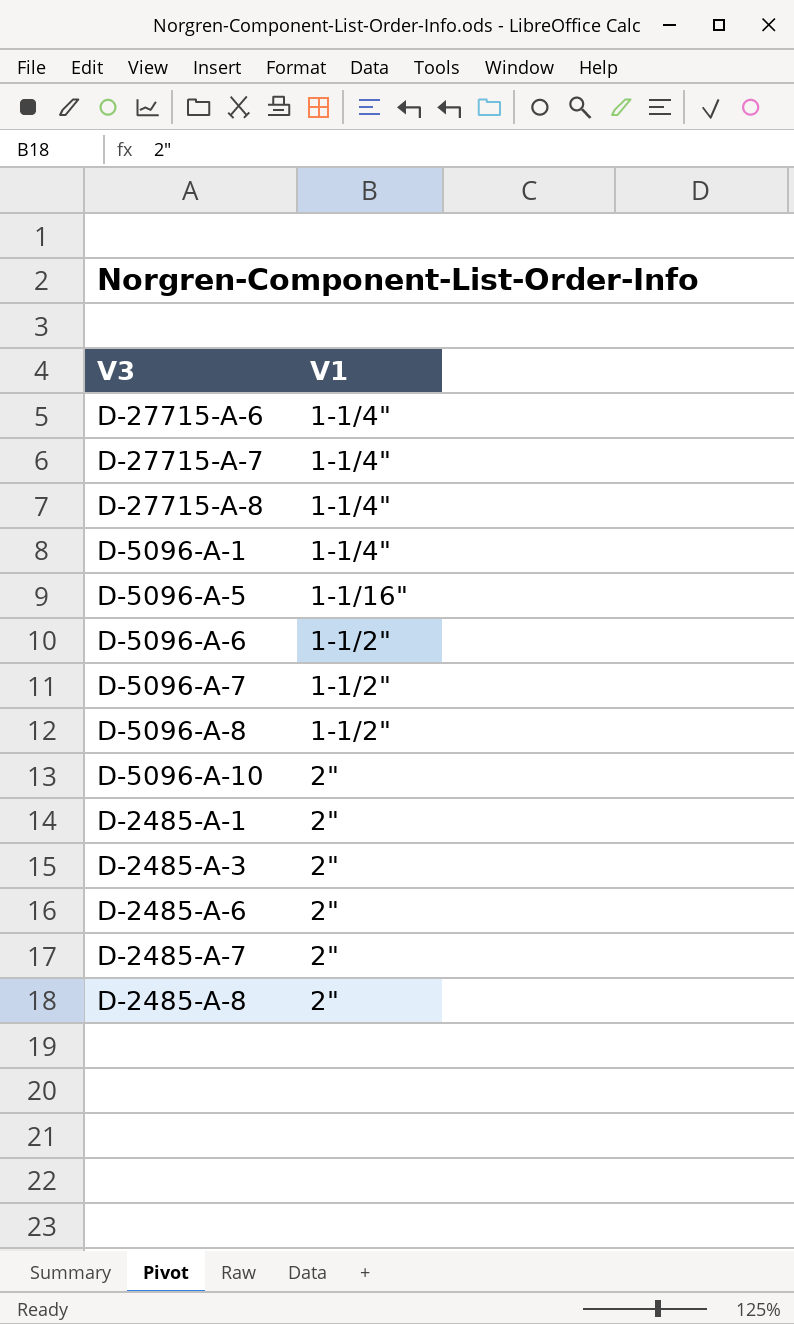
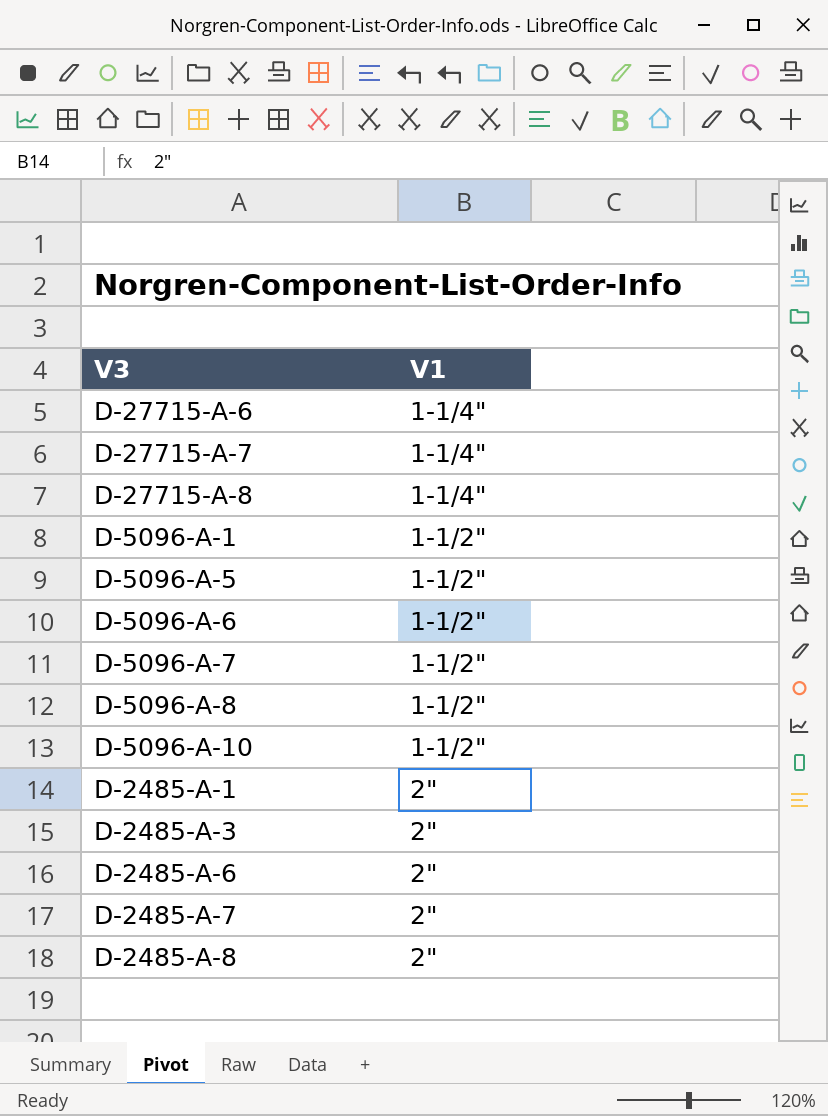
D-5096-A-1 | V1: 1-1/4" -> 1-1/2"
D-5096-A-5 | V1: 1-1/16" -> 1-1/2"
D-5096-A-10 | V1: 2" -> 1-1/2"

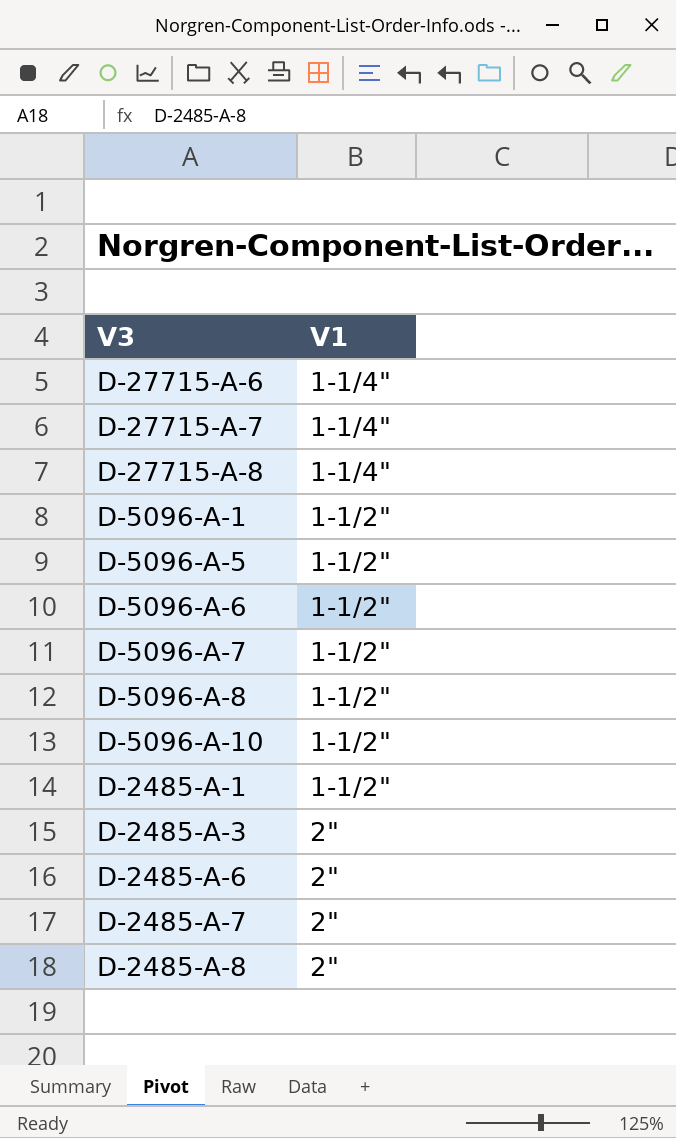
D-2485-A-1 | V1: 2" -> 1-1/2"

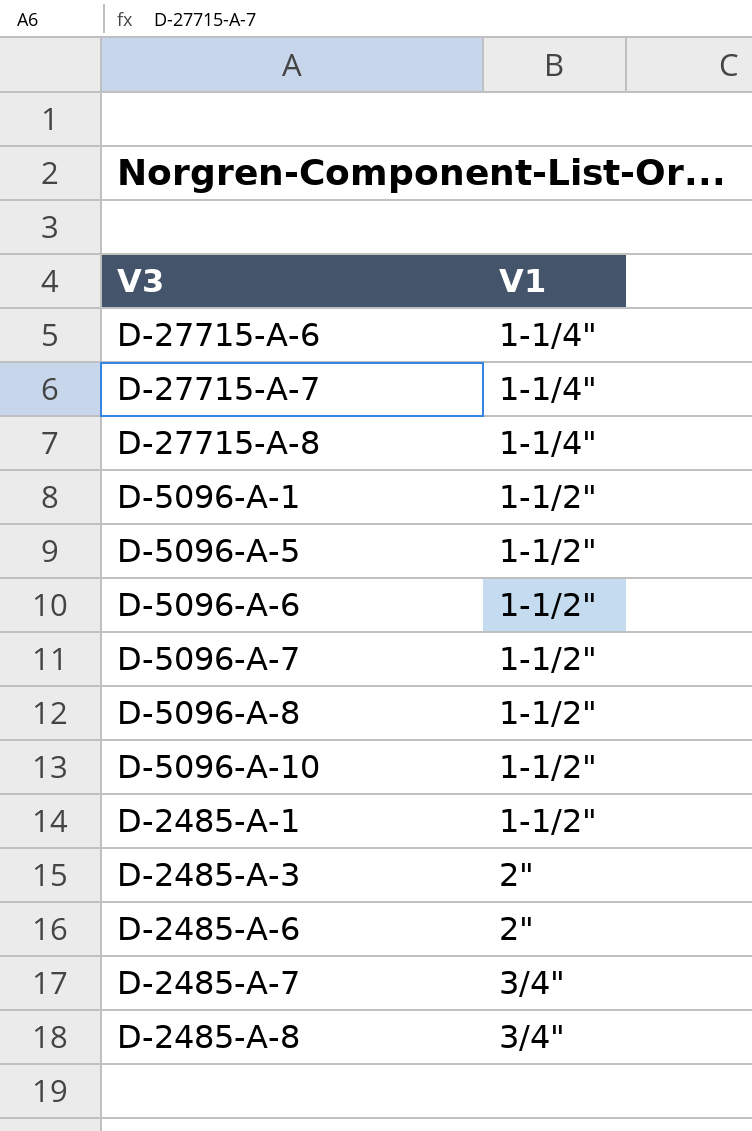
D-2485-A-7 | V1: 2" -> 3/4"
D-2485-A-8 | V1: 2" -> 3/4"

